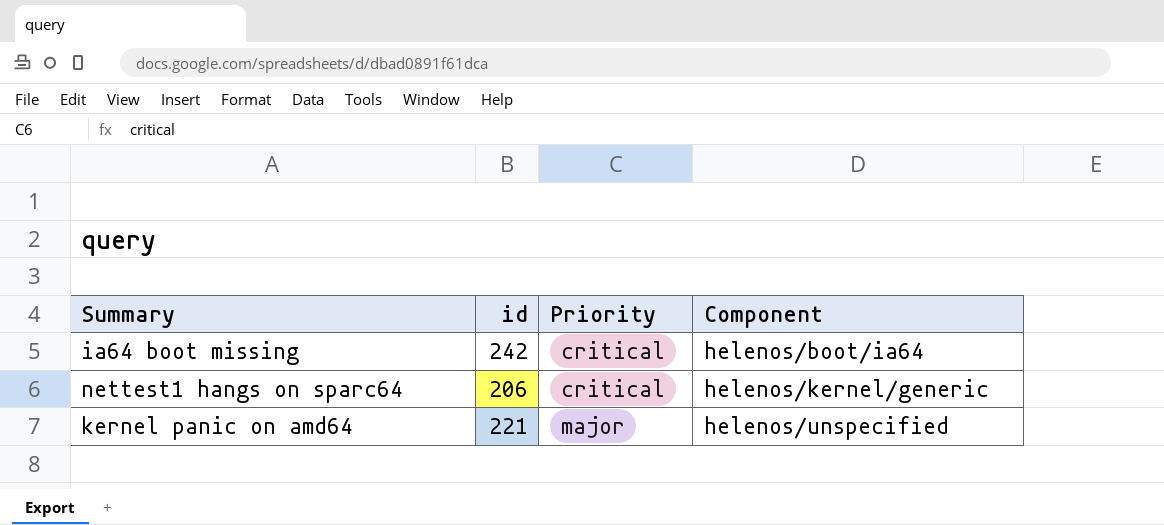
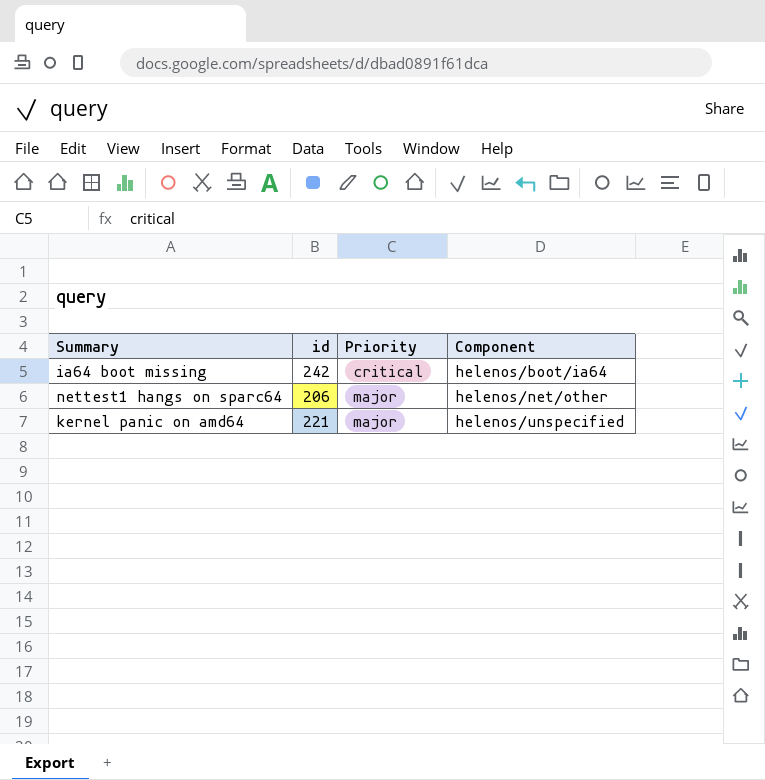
nettest1 hangs on sparc64 | Priority: critical -> major
nettest1 hangs on sparc64 | Component: helenos/kernel/generic -> helenos/net/other

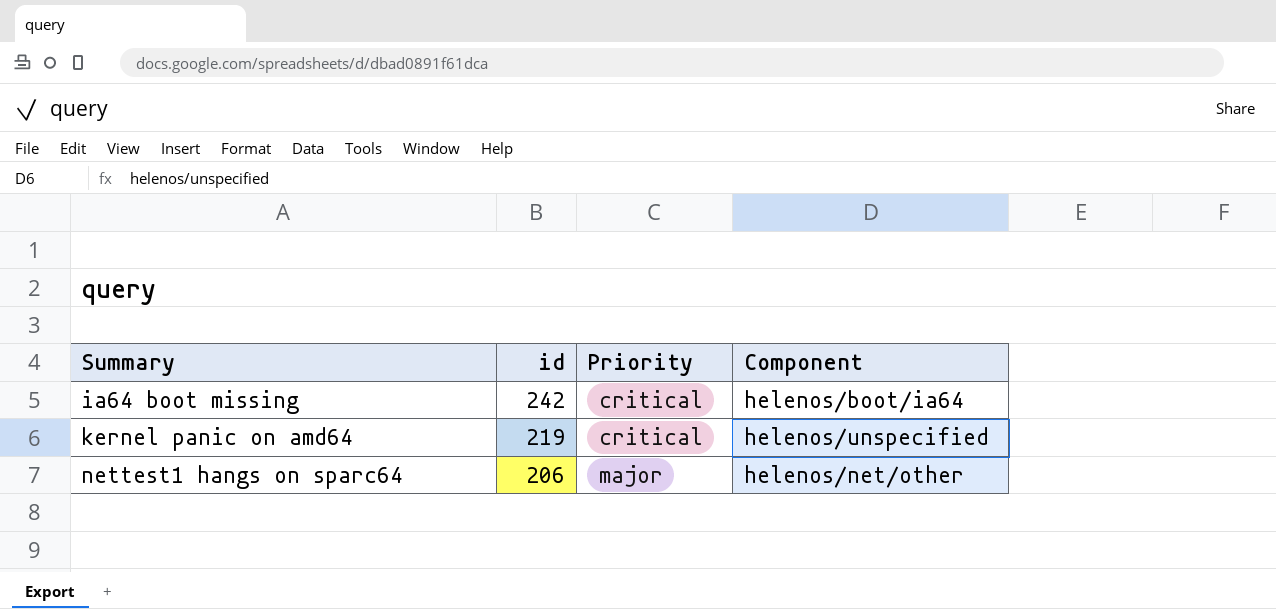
row order: Priority ascending -> Summary ascending
kernel panic on amd64 | id: 221 -> 219
kernel panic on amd64 | Priority: major -> critical

